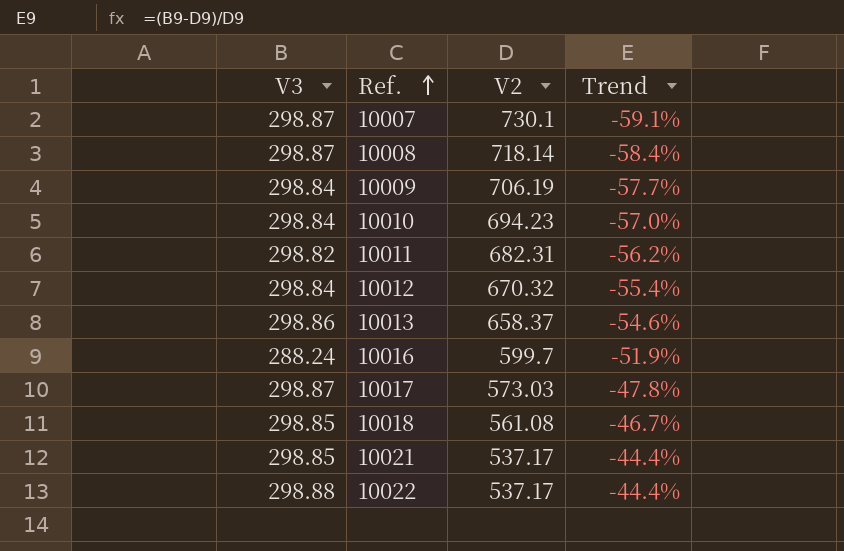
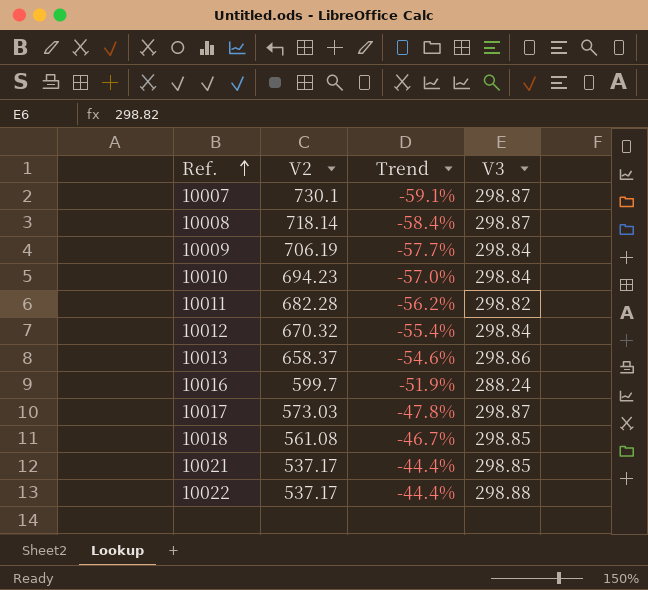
column V3 | position: 1 -> 4
10011 | V2: 682.31 -> 682.28

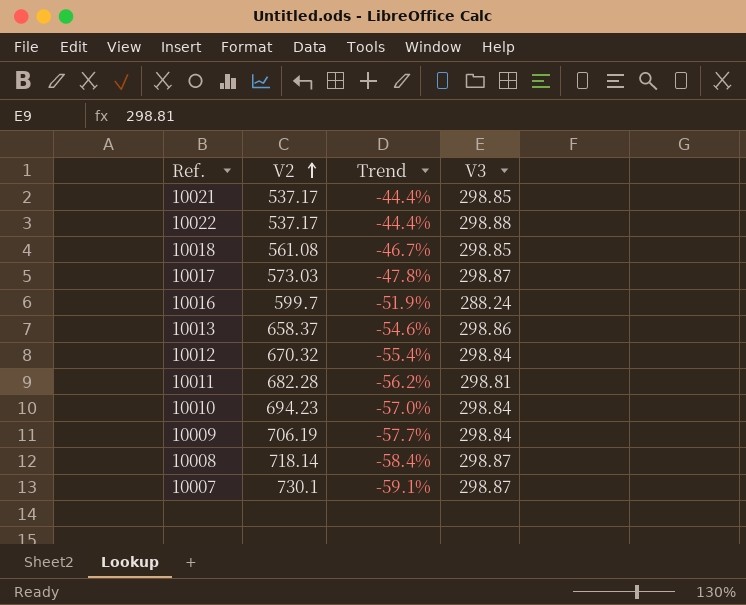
row order: Ref. ascending -> V2 ascending
10011 | V3: 298.82 -> 298.81

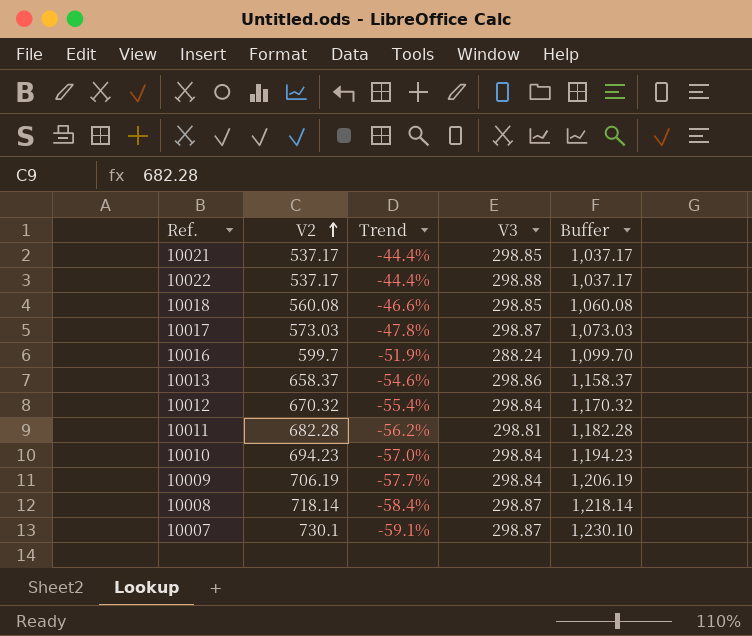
column Buffer | formula: none -> [V2] + 500
10018 | V2: 561.08 -> 560.08
10018 | Trend: -46.7% -> -46.6%

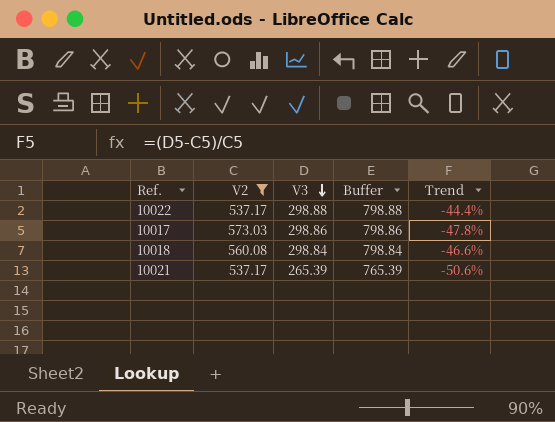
filter: none -> V2 <= 573.03
row order: V2 ascending -> V3 descending
column Buffer | formula: [V2] + 500 -> [V3] + 500
column Trend | position: 3 -> 5
10017 | V3: 298.87 -> 298.86
10018 | V3: 298.85 -> 298.84
10021 | V3: 298.85 -> 265.39
10021 | Trend: -44.4% -> -50.6%

